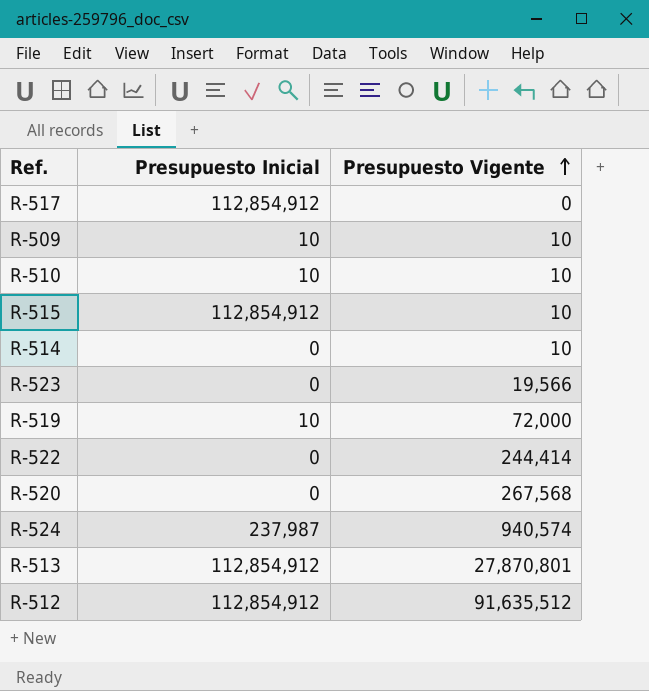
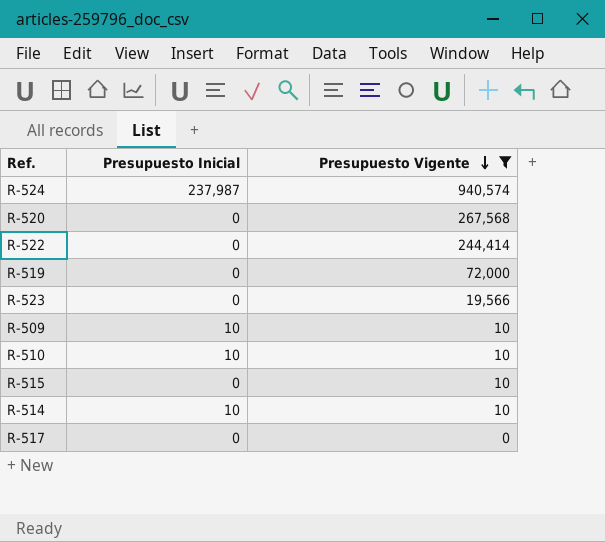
filter: none -> Presupuesto Vigente <= 940,574
row order: Presupuesto Vigente ascending -> Presupuesto Vigente descending
R-519 | Presupuesto Inicial: 10 -> 0
R-515 | Presupuesto Inicial: 112,854,912 -> 0
R-514 | Presupuesto Inicial: 0 -> 10
R-517 | Presupuesto Inicial: 112,854,912 -> 0

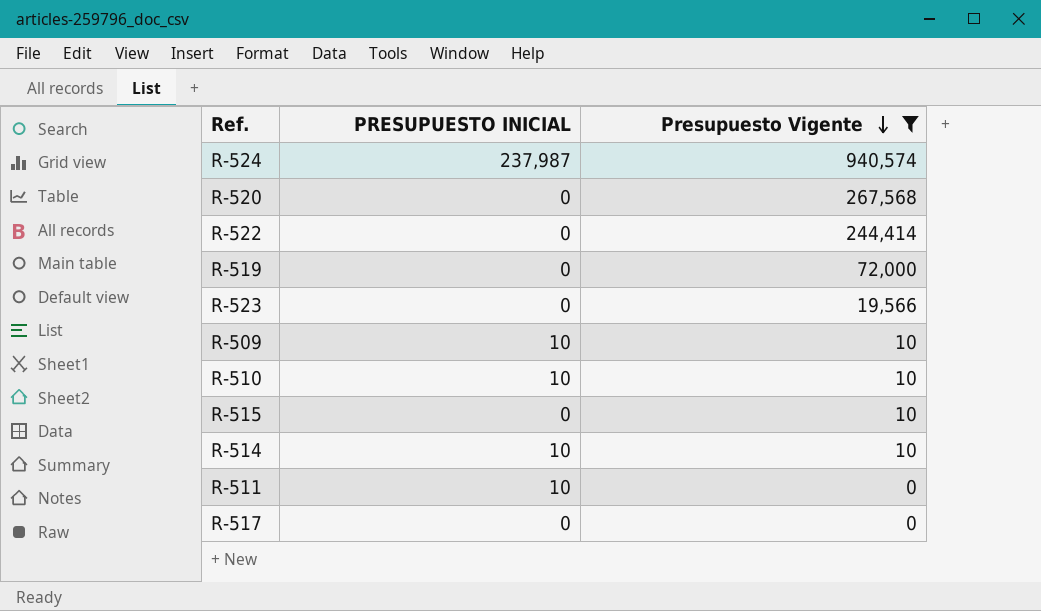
column name: Presupuesto Inicial -> PRESUPUESTO INICIAL
row R-511: none -> 10 | 0

